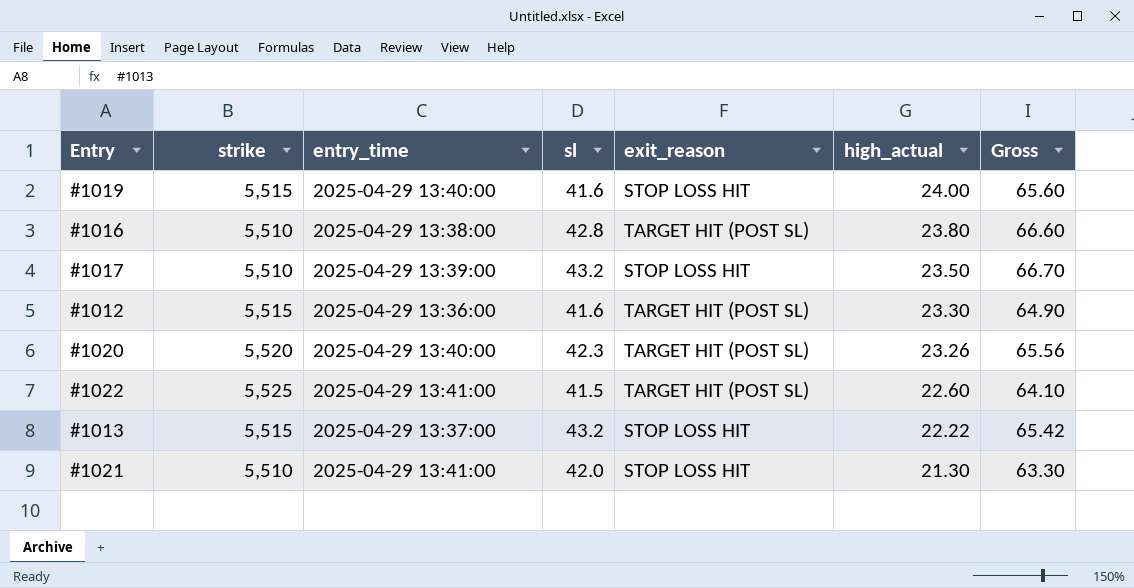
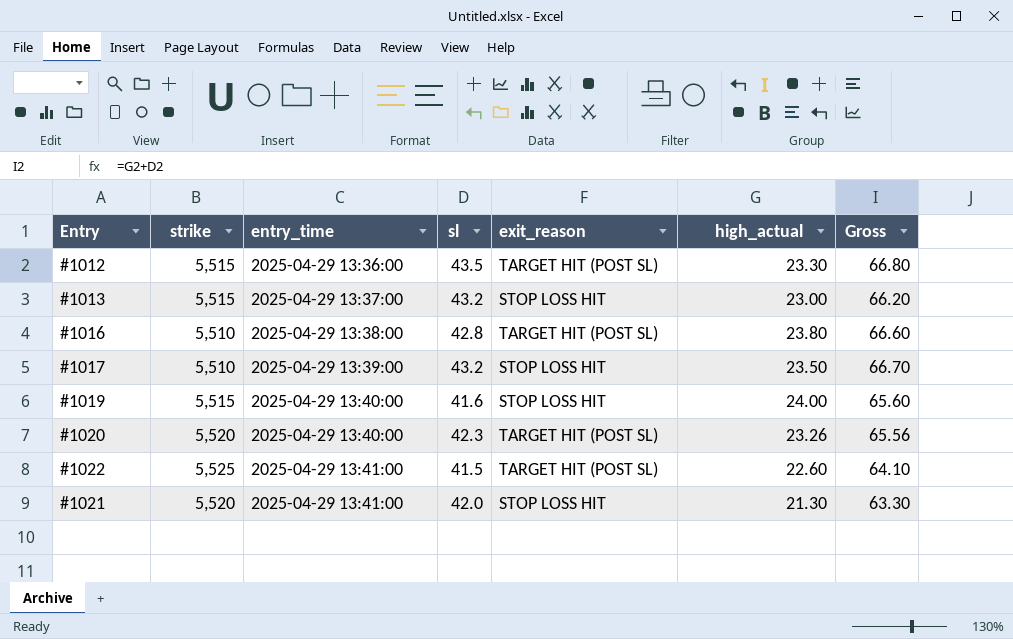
row order: high_actual descending -> entry_time ascending
#1012 | sl: 41.6 -> 43.5
#1012 | Gross: 64.90 -> 66.80
#1013 | high_actual: 22.22 -> 23.00
#1013 | Gross: 65.42 -> 66.20
#1021 | strike: 5,510 -> 5,520

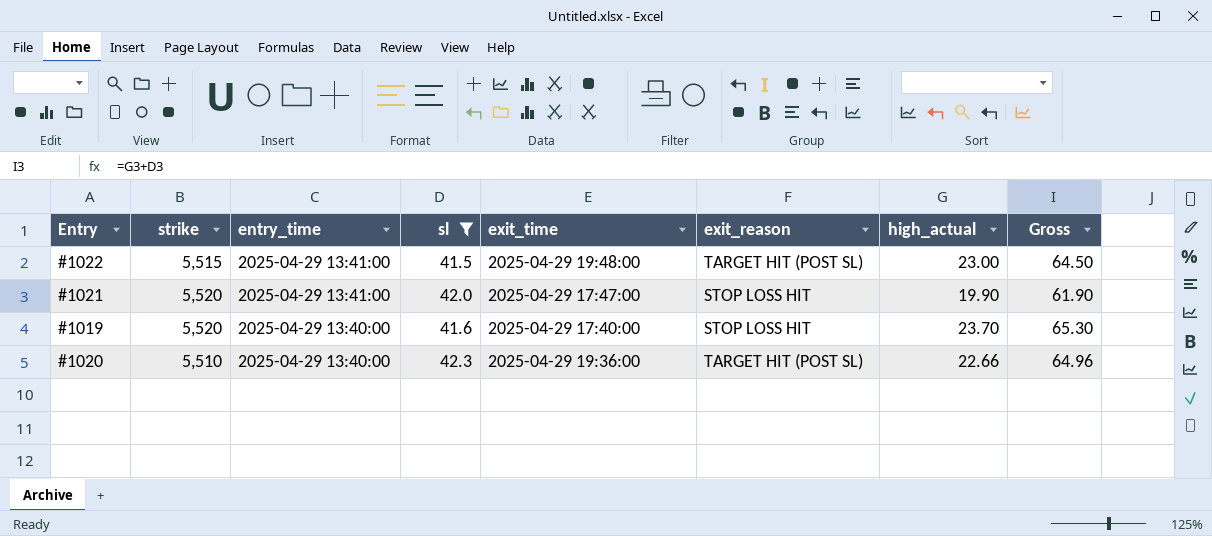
filter: none -> sl <= 42.3
row order: entry_time ascending -> entry_time descending
column exit_time | position: none -> 5
#1022 | strike: 5,525 -> 5,515
#1022 | high_actual: 22.60 -> 23.00
#1022 | Gross: 64.10 -> 64.50
#1021 | high_actual: 21.30 -> 19.90
#1021 | Gross: 63.30 -> 61.90
#1019 | strike: 5,515 -> 5,520
#1019 | high_actual: 24.00 -> 23.70
#1019 | Gross: 65.60 -> 65.30
#1020 | strike: 5,520 -> 5,510
#1020 | high_actual: 23.26 -> 22.66
#1020 | Gross: 65.56 -> 64.96

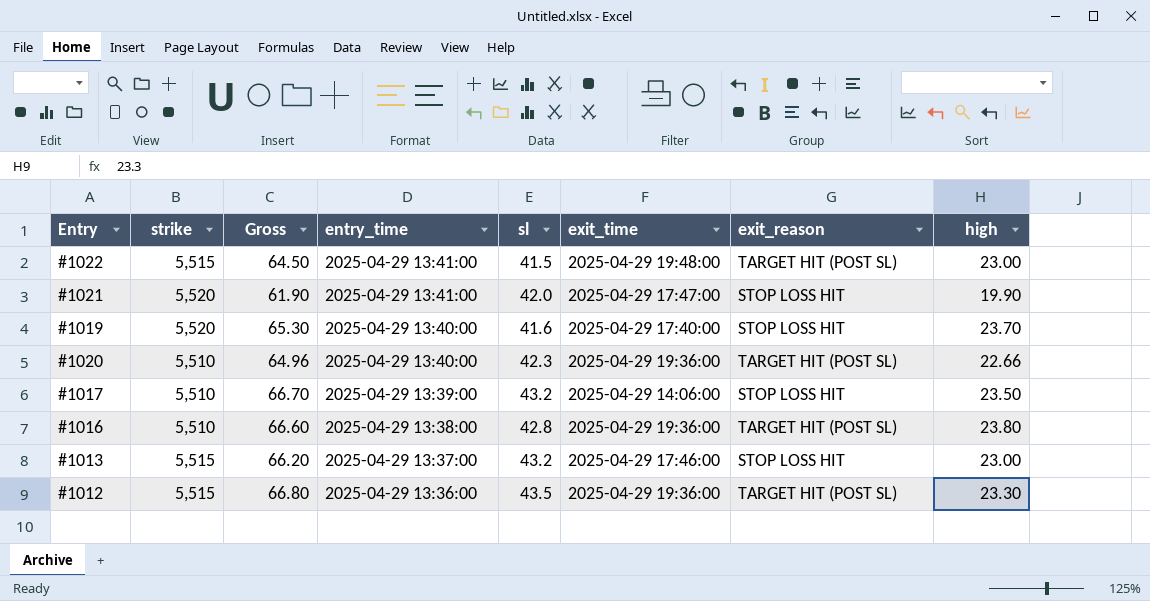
filter: sl <= 42.3 -> none
column Gross | position: 8 -> 3
column name: high_actual -> high

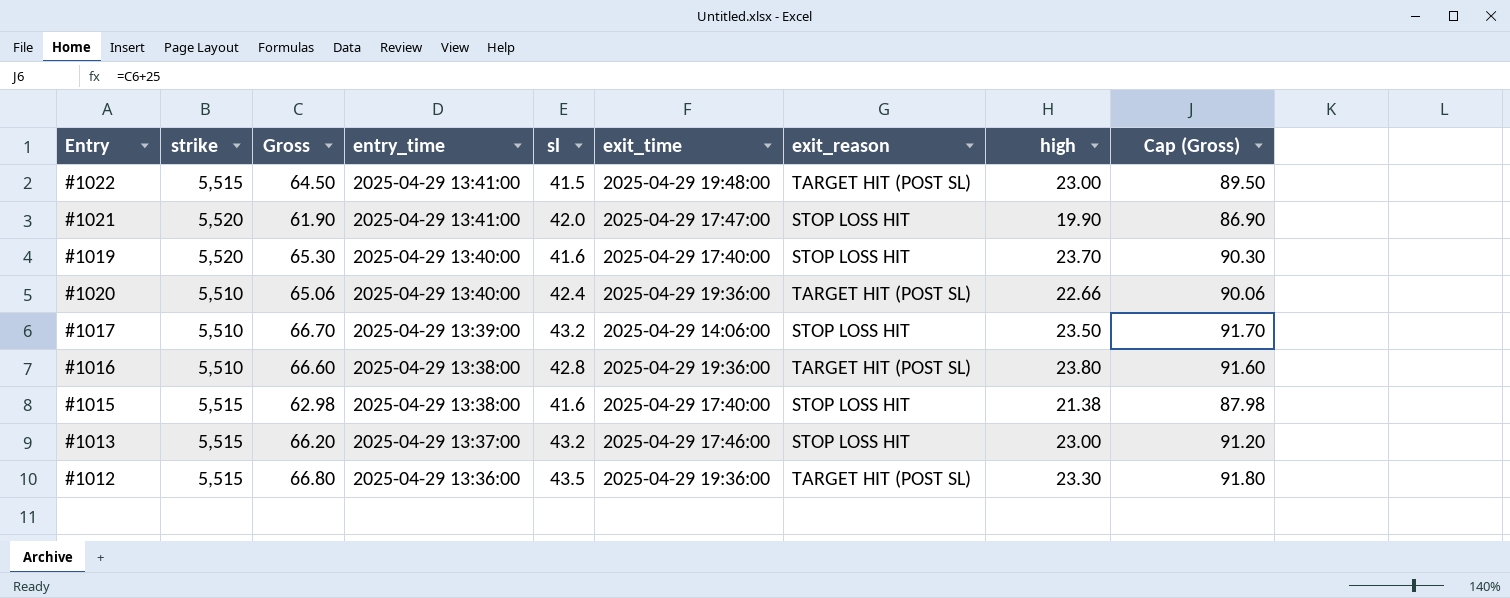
column Cap (Gross) | formula: none -> [Gross] + 25
#1020 | Gross: 64.96 -> 65.06
#1020 | sl: 42.3 -> 42.4
row #1015: none -> 5,515 | 62.98 | 2025-04-29 13:38:00 | 41.6 | 2025-04-29 17:40:00 | STOP LOSS HIT | 21.38 | 87.98

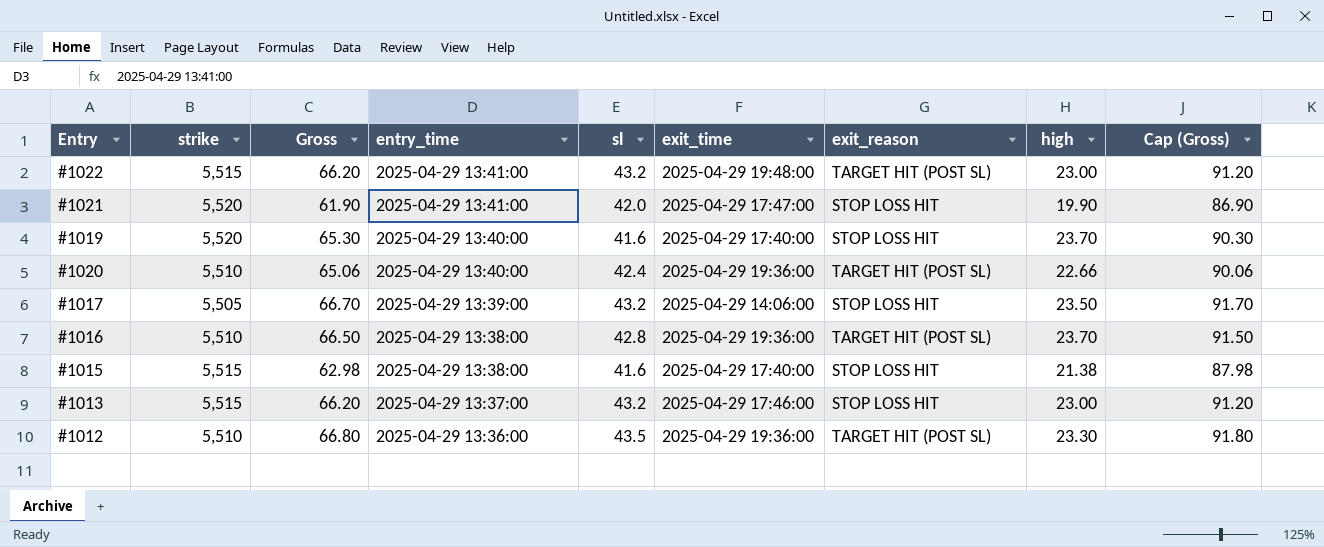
#1022 | Gross: 64.50 -> 66.20
#1022 | sl: 41.5 -> 43.2
#1022 | Cap (Gross): 89.50 -> 91.20
#1017 | strike: 5,510 -> 5,505
#1016 | Gross: 66.60 -> 66.50
#1016 | high: 23.80 -> 23.70
#1016 | Cap (Gross): 91.60 -> 91.50
#1012 | strike: 5,515 -> 5,510

